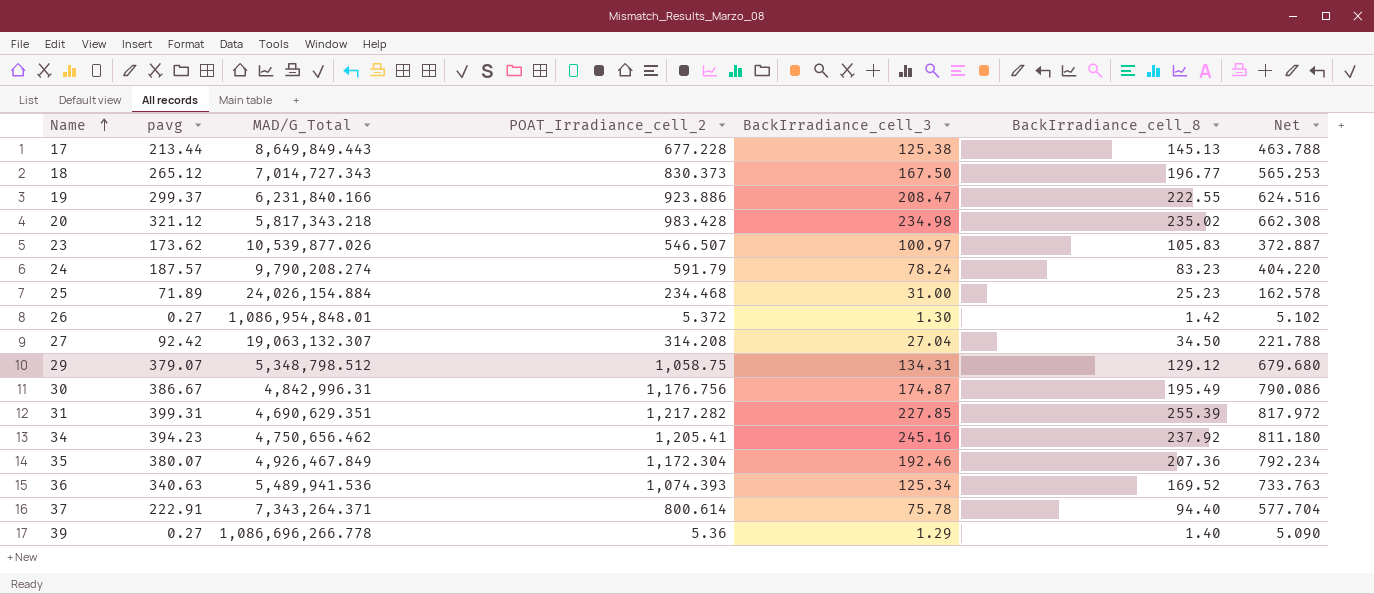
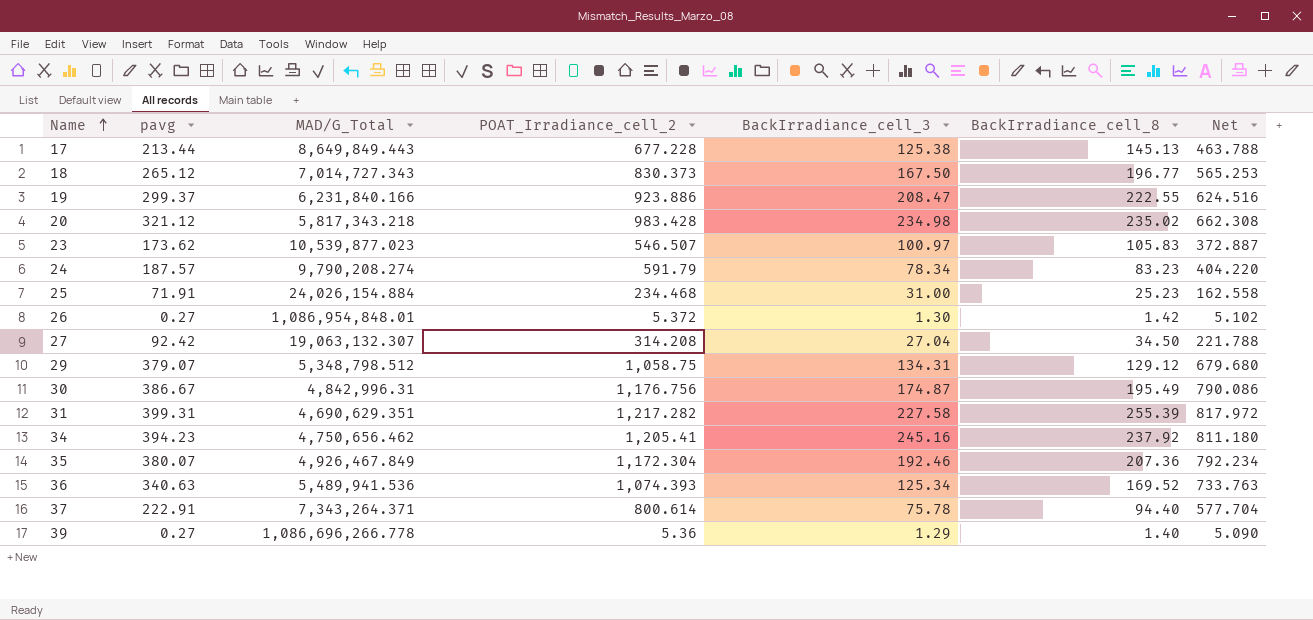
23 | MAD/G_Total: 10,539,877.026 -> 10,539,877.023
24 | BackIrradiance_cell_3: 78.24 -> 78.34
25 | pavg: 71.89 -> 71.91
25 | Net: 162.578 -> 162.558
31 | BackIrradiance_cell_3: 227.85 -> 227.58

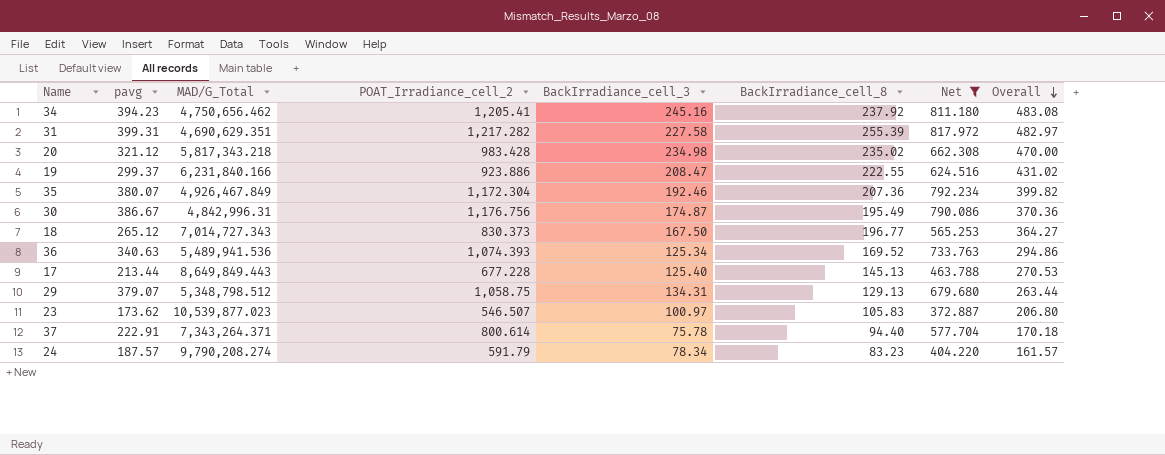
filter: none -> Net >= 372.887
row order: Name ascending -> Overall descending
column Overall | formula: none -> [BackIrradiance_cell_3] + [BackIrradiance_cell_8]
17 | BackIrradiance_cell_3: 125.38 -> 125.40
29 | BackIrradiance_cell_8: 129.12 -> 129.13

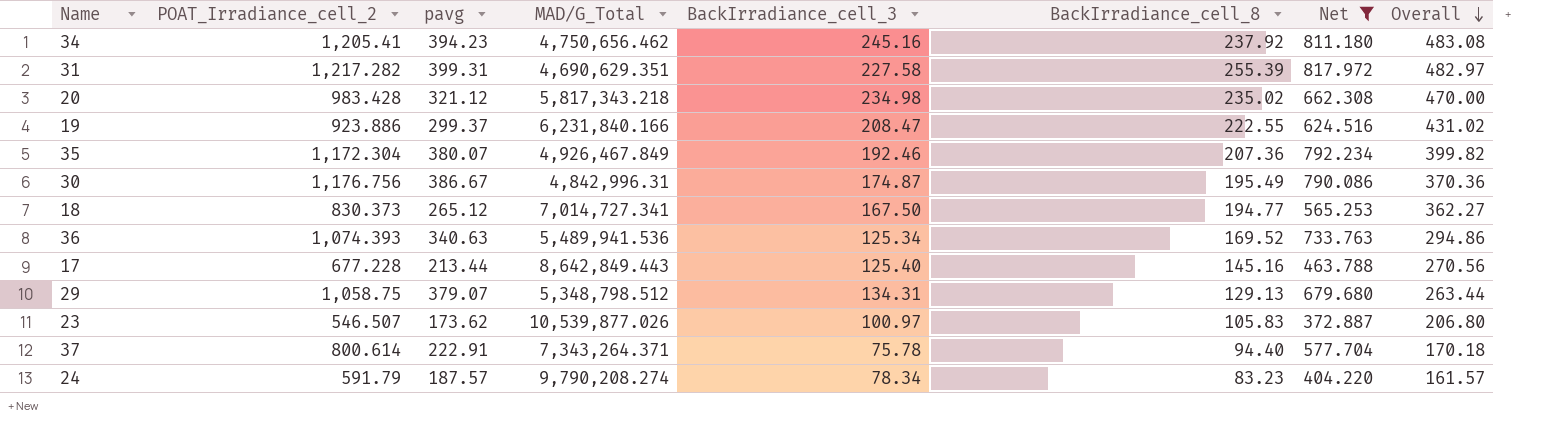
column POAT_Irradiance_cell_2 | position: 4 -> 2
18 | MAD/G_Total: 7,014,727.343 -> 7,014,727.341
18 | BackIrradiance_cell_8: 196.77 -> 194.77
18 | Overall: 364.27 -> 362.27
17 | MAD/G_Total: 8,649,849.443 -> 8,642,849.443
17 | BackIrradiance_cell_8: 145.13 -> 145.16
17 | Overall: 270.53 -> 270.56
23 | MAD/G_Total: 10,539,877.023 -> 10,539,877.026

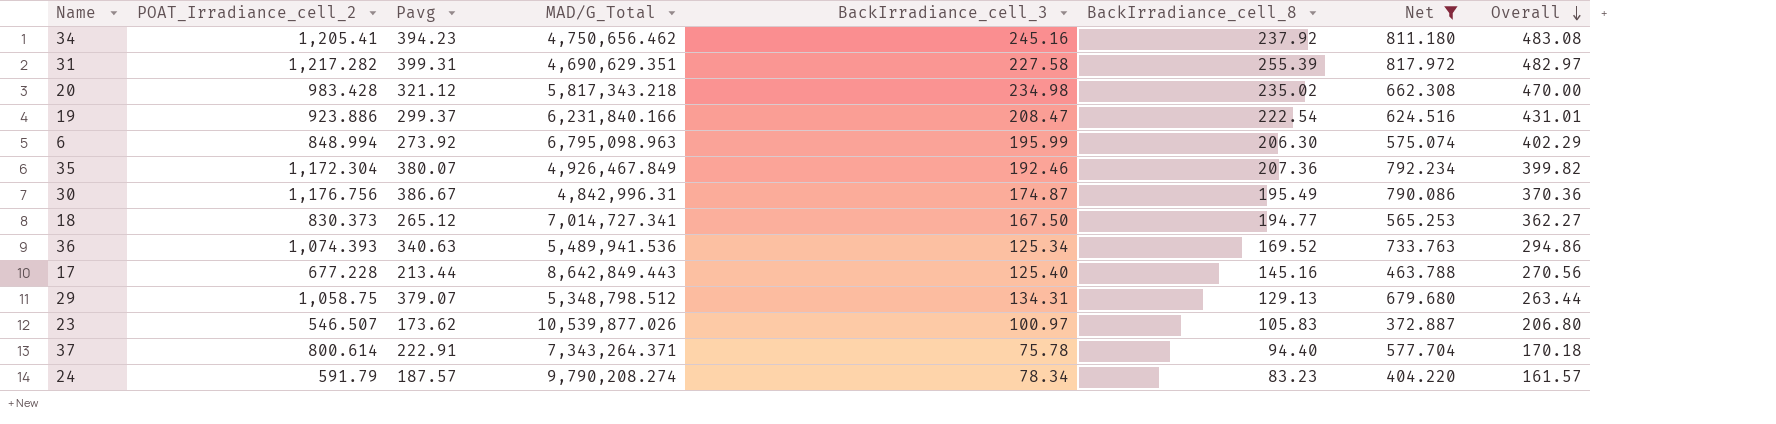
column name: pavg -> Pavg
19 | BackIrradiance_cell_8: 222.55 -> 222.54
19 | Overall: 431.02 -> 431.01
row 6: none -> 848.994 | 273.92 | 6,795,098.963 | 195.99 | 206.30 | 575.074 | 402.29

